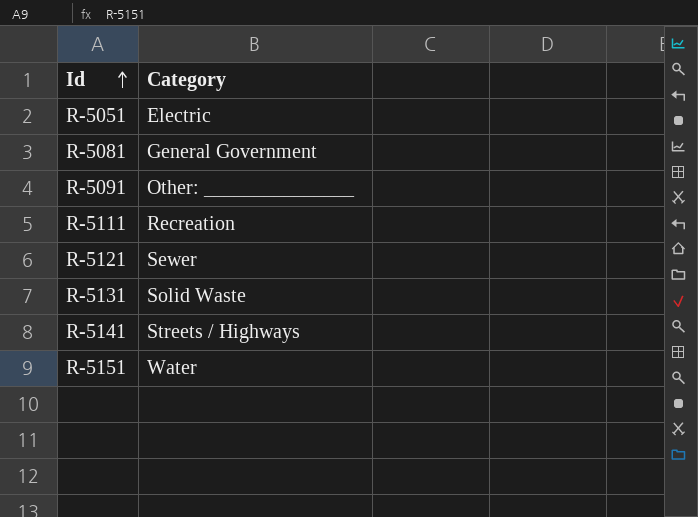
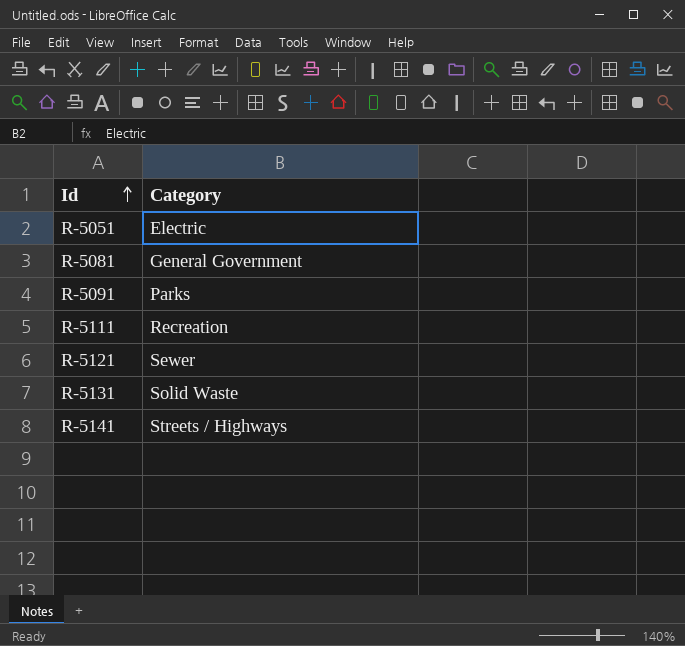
row R-5151: Water -> none
R-5091 | Category: Other: _______________ -> Parks

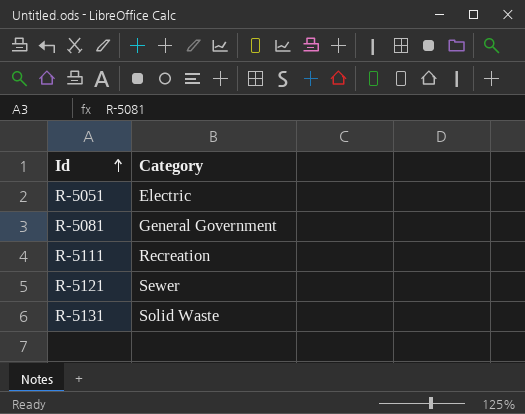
row R-5091: Parks -> none
row R-5141: Streets / Highways -> none

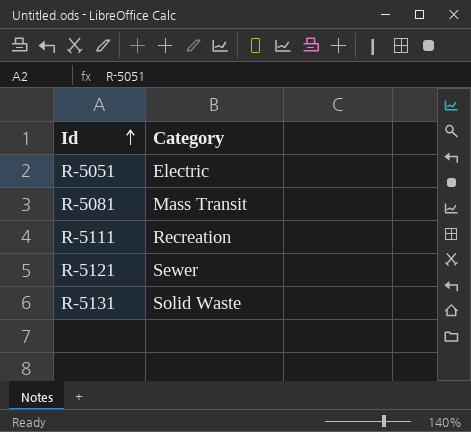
R-5081 | Category: General Government -> Mass Transit

